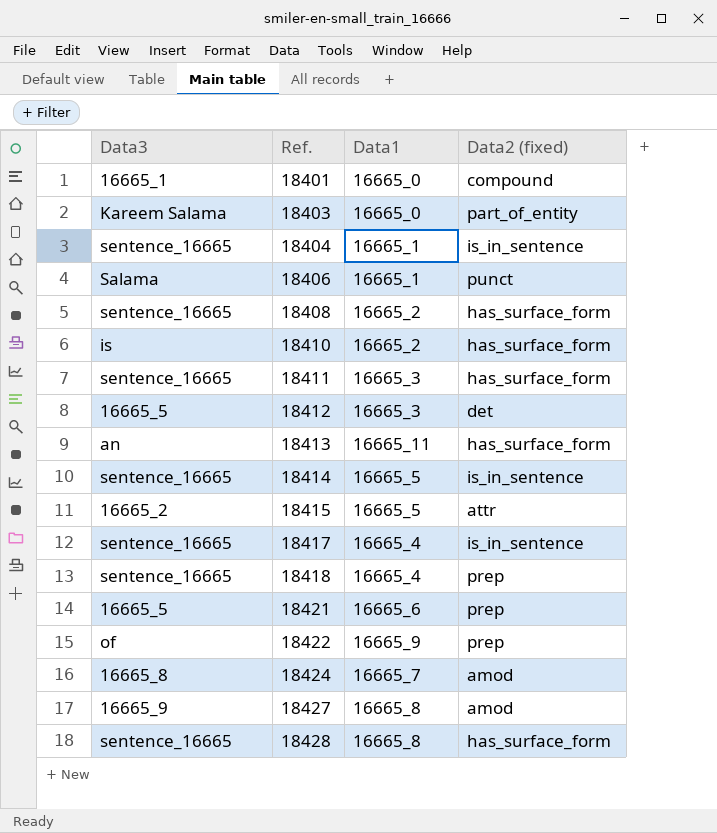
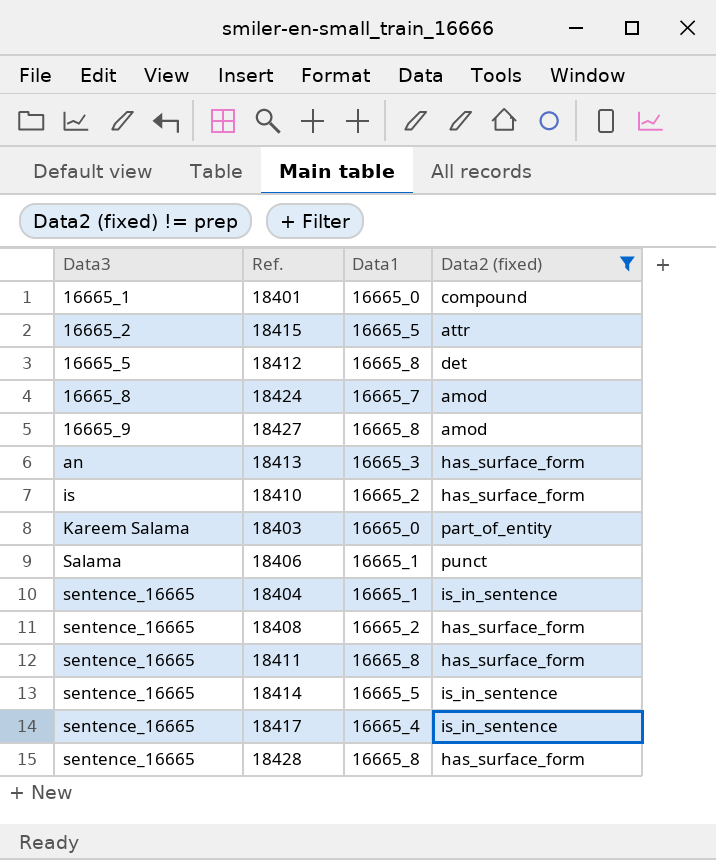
filter: none -> Data2 (fixed) != prep
row order: Ref. ascending -> Data3 ascending
18412 | Data1: 16665_3 -> 16665_8
18413 | Data1: 16665_11 -> 16665_3
18411 | Data1: 16665_3 -> 16665_8

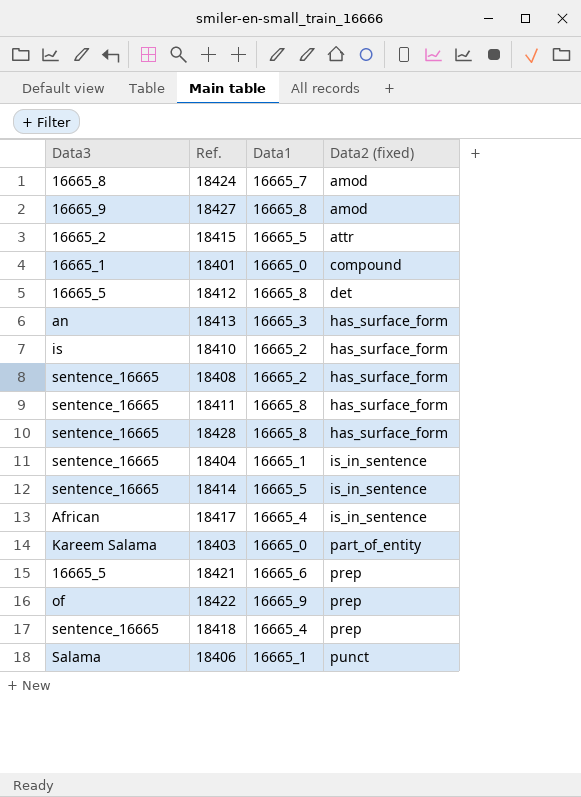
filter: Data2 (fixed) != prep -> none
row order: Data3 ascending -> Data2 (fixed) ascending
18417 | Data3: sentence_16665 -> African

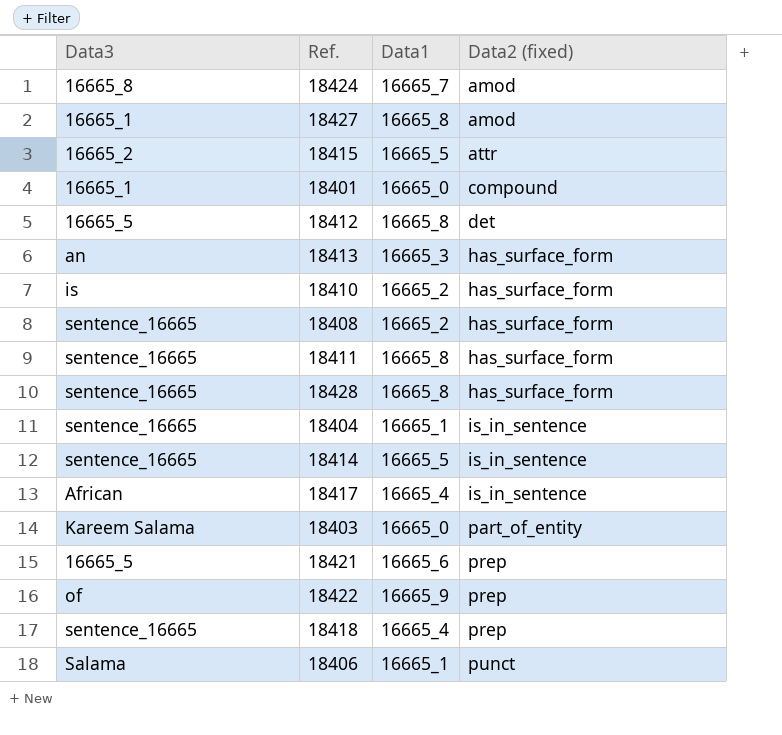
18427 | Data3: 16665_9 -> 16665_1

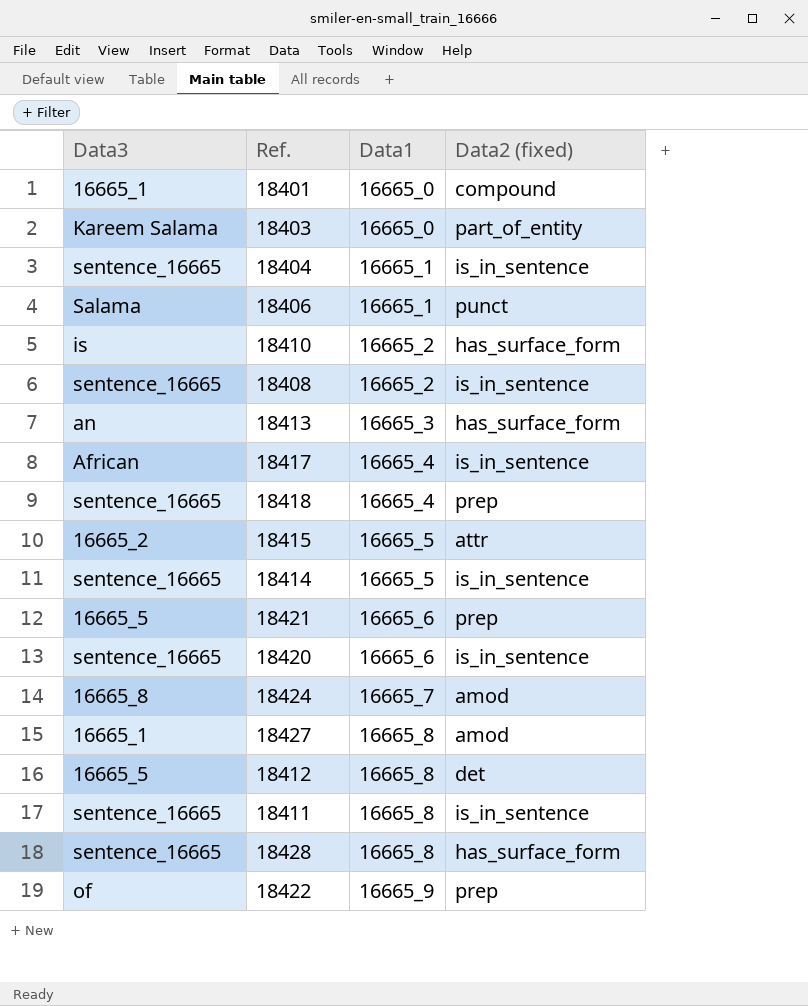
row order: Data2 (fixed) ascending -> Data1 ascending
18408 | Data2 (fixed): has_surface_form -> is_in_sentence
row 18420: none -> sentence_16665 | 16665_6 | is_in_sentence
18411 | Data2 (fixed): has_surface_form -> is_in_sentence

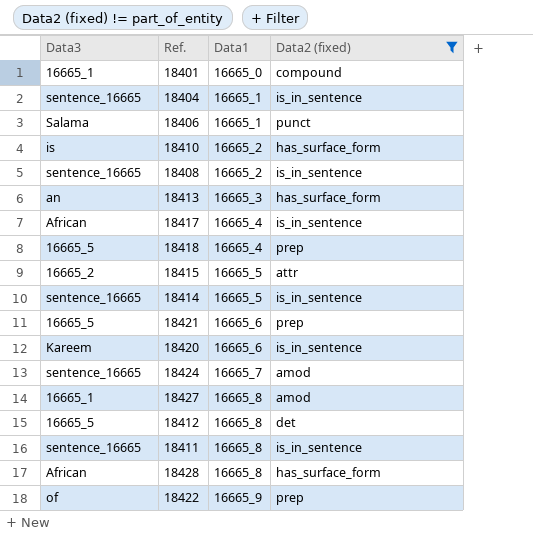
filter: none -> Data2 (fixed) != part_of_entity
18418 | Data3: sentence_16665 -> 16665_5
18420 | Data3: sentence_16665 -> Kareem
18424 | Data3: 16665_8 -> sentence_16665
18428 | Data3: sentence_16665 -> African

